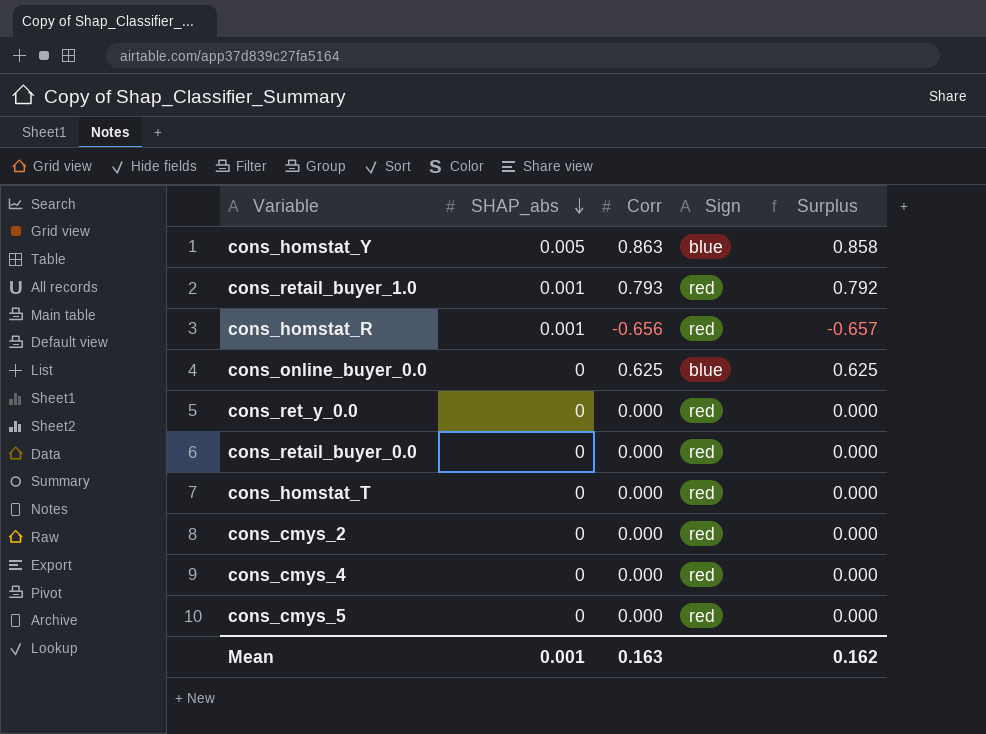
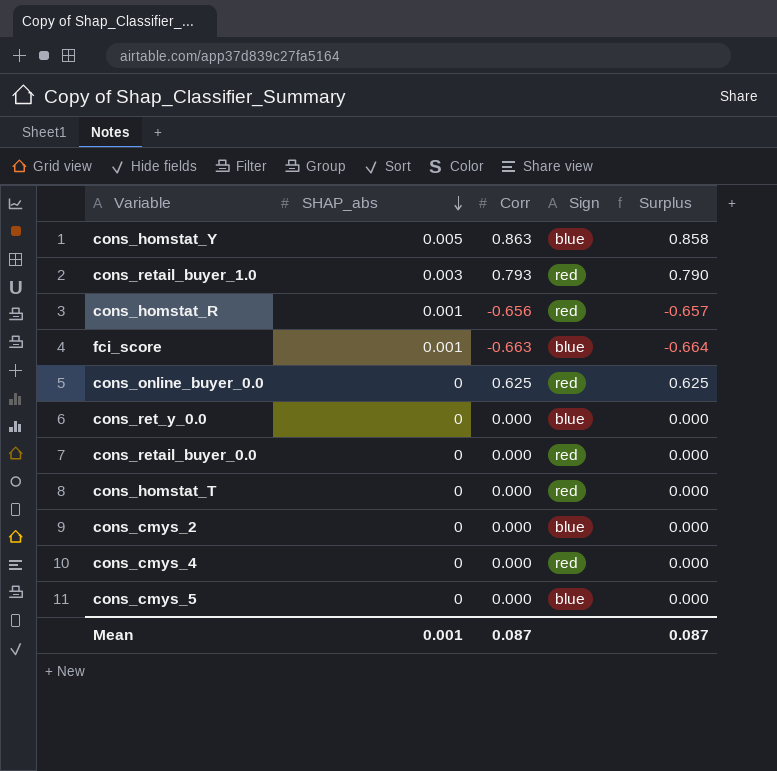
cons_retail_buyer_1.0 | SHAP_abs: 0.001 -> 0.003
cons_retail_buyer_1.0 | Surplus: 0.792 -> 0.790
row fci_score: none -> 0.001 | -0.663 | blue | -0.664
cons_online_buyer_0.0 | Sign: blue -> red
cons_ret_y_0.0 | Sign: red -> blue
cons_cmys_2 | Sign: red -> blue
cons_cmys_5 | Sign: red -> blue
Mean | Corr: 0.163 -> 0.087
Mean | Surplus: 0.162 -> 0.087

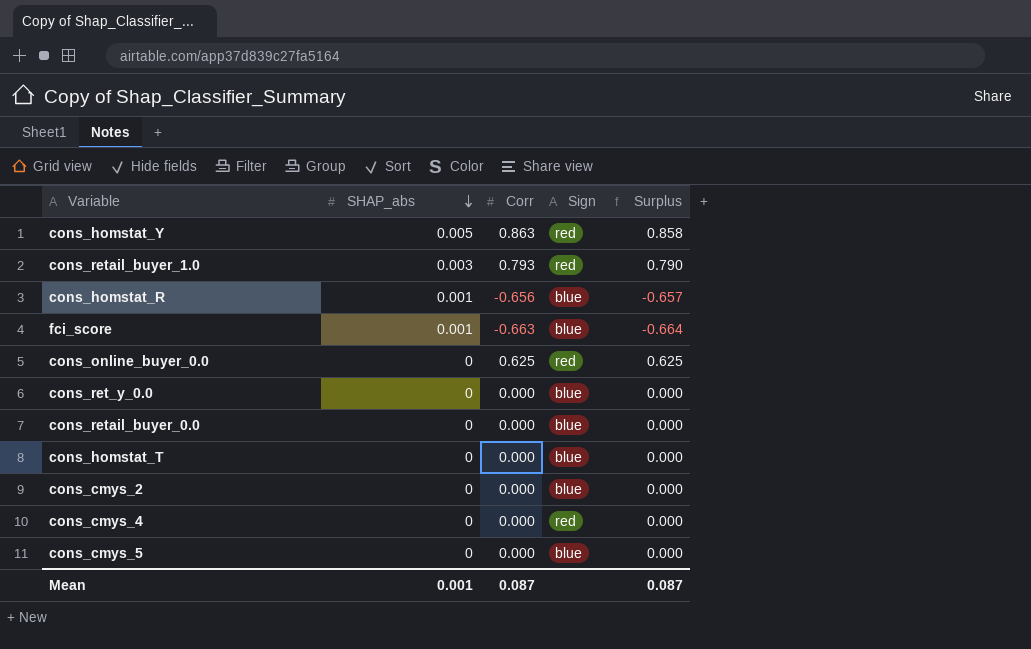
cons_homstat_Y | Sign: blue -> red
cons_homstat_R | Sign: red -> blue
cons_retail_buyer_0.0 | Sign: red -> blue
cons_homstat_T | Sign: red -> blue

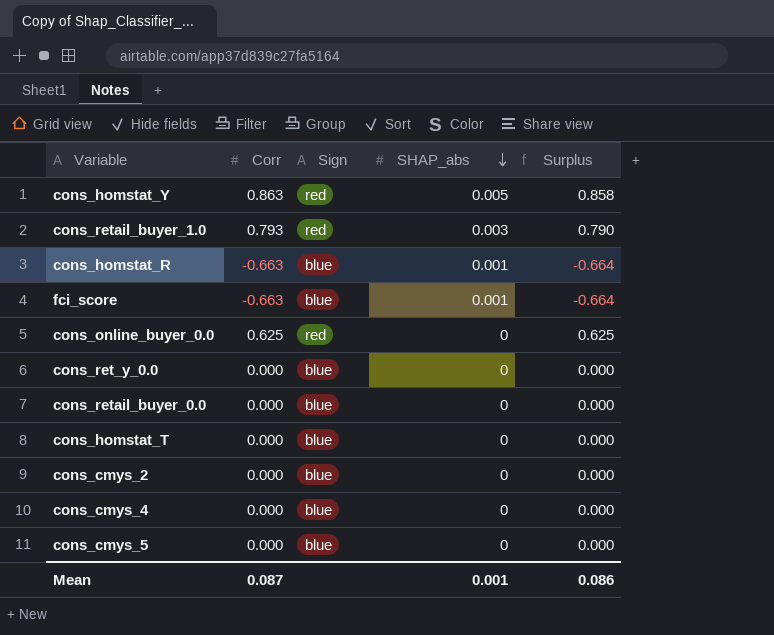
column SHAP_abs | position: 2 -> 4
cons_homstat_R | Corr: -0.656 -> -0.663
cons_homstat_R | Surplus: -0.657 -> -0.664
cons_cmys_4 | Sign: red -> blue
Mean | Surplus: 0.087 -> 0.086

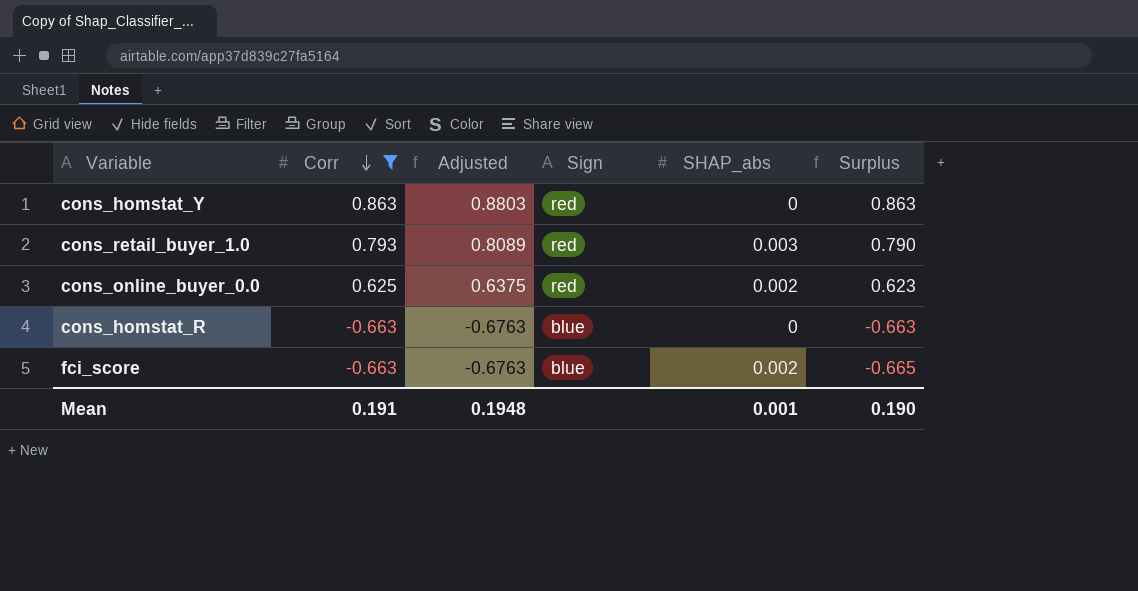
filter: none -> Corr != 0.000
row order: SHAP_abs descending -> Corr descending
column Adjusted | formula: none -> [Corr] * 1.02
cons_homstat_Y | SHAP_abs: 0.005 -> 0
cons_homstat_Y | Surplus: 0.858 -> 0.863
cons_online_buyer_0.0 | SHAP_abs: 0 -> 0.002
cons_online_buyer_0.0 | Surplus: 0.625 -> 0.623
cons_homstat_R | SHAP_abs: 0.001 -> 0
cons_homstat_R | Surplus: -0.664 -> -0.663
fci_score | SHAP_abs: 0.001 -> 0.002
fci_score | Surplus: -0.664 -> -0.665
Mean | Corr: 0.087 -> 0.191
Mean | Surplus: 0.086 -> 0.190

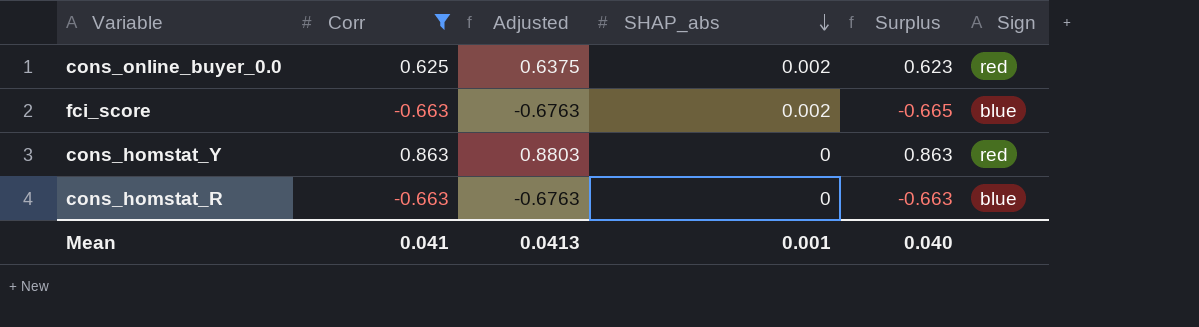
row order: Corr descending -> SHAP_abs descending
column Sign | position: 4 -> 6
row cons_retail_buyer_1.0: 0.793 | 0.8089 | red | 0.003 | 0.790 -> none
Mean | Corr: 0.191 -> 0.041
Mean | Adjusted: 0.1948 -> 0.0413
Mean | Surplus: 0.190 -> 0.040

